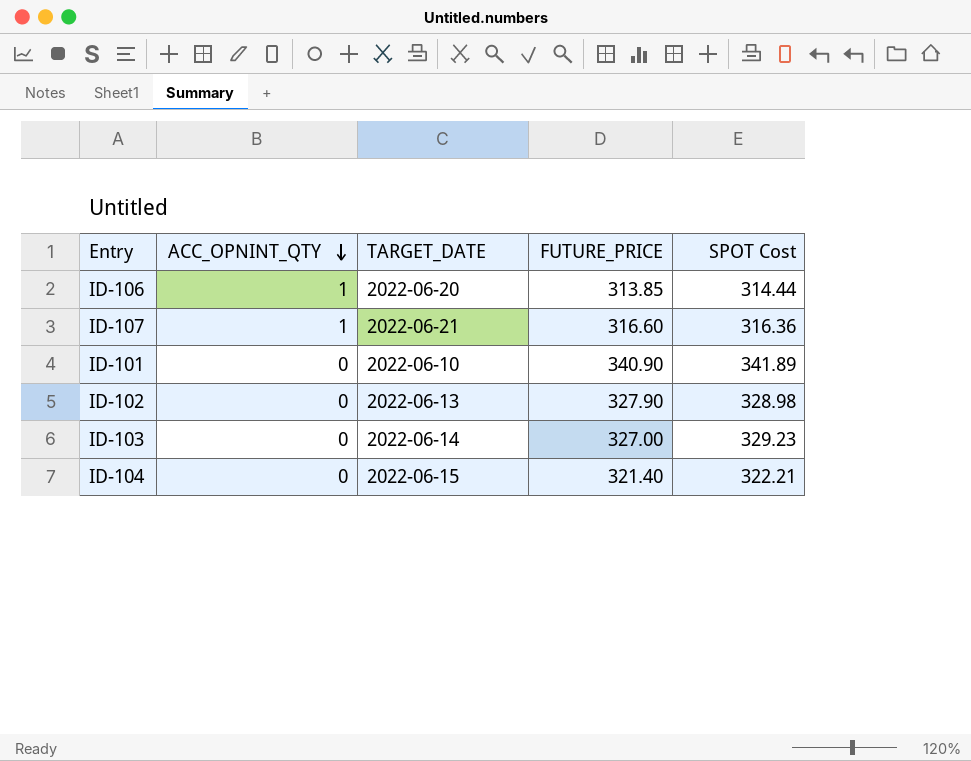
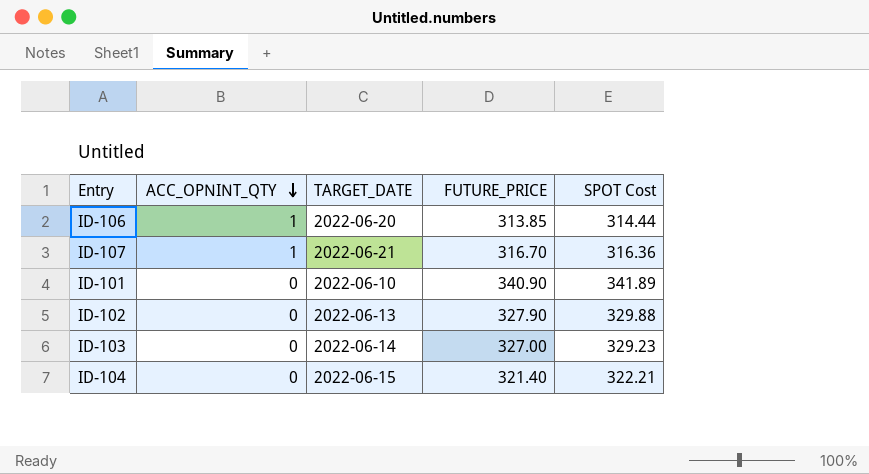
ID-107 | FUTURE_PRICE: 316.60 -> 316.70
ID-102 | SPOT Cost: 328.98 -> 329.88

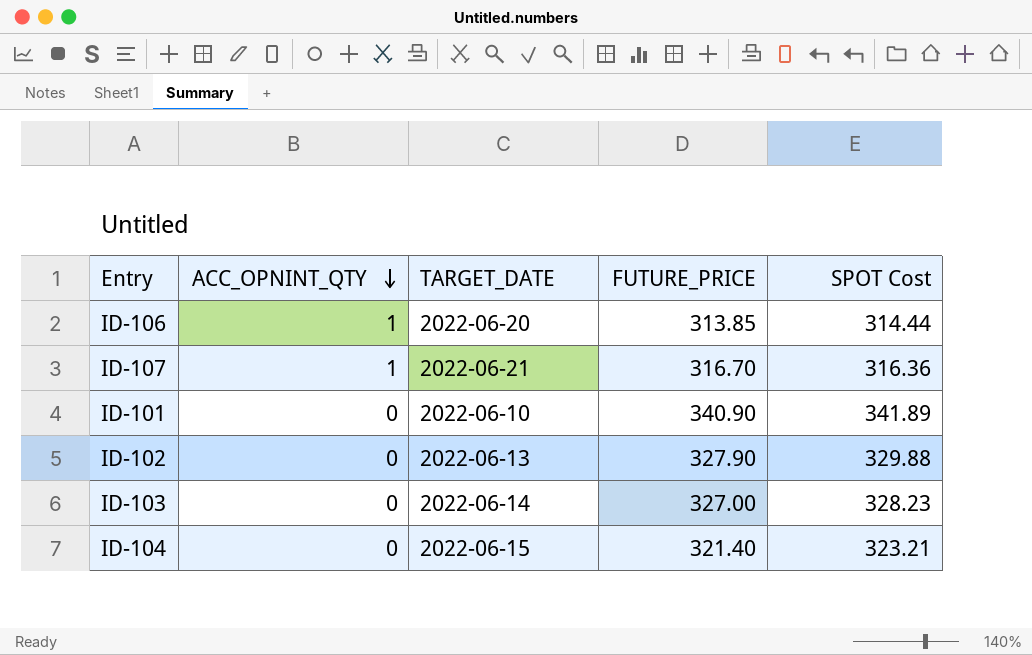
ID-103 | SPOT Cost: 329.23 -> 328.23
ID-104 | SPOT Cost: 322.21 -> 323.21

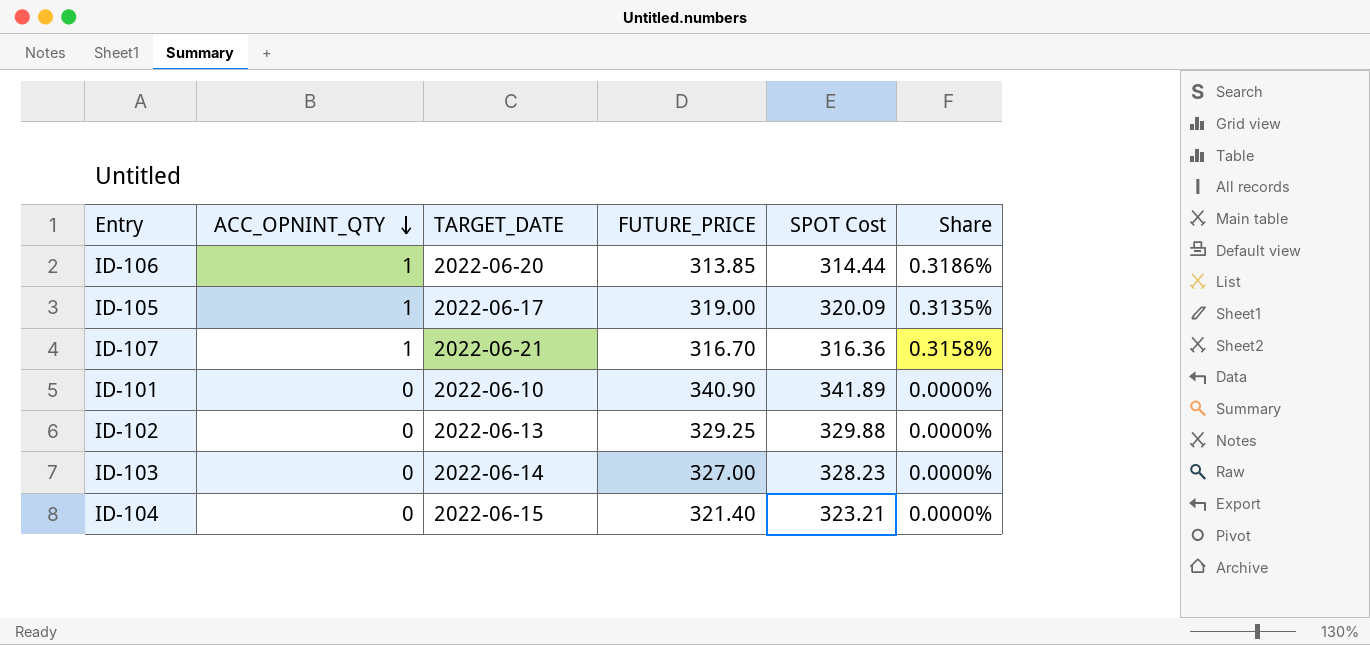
column Share | formula: none -> [ACC_OPNINT_QTY] / [FUTURE_PRICE]
row ID-105: none -> 1 | 2022-06-17 | 319.00 | 320.09 | 0.3135%
ID-102 | FUTURE_PRICE: 327.90 -> 329.25

